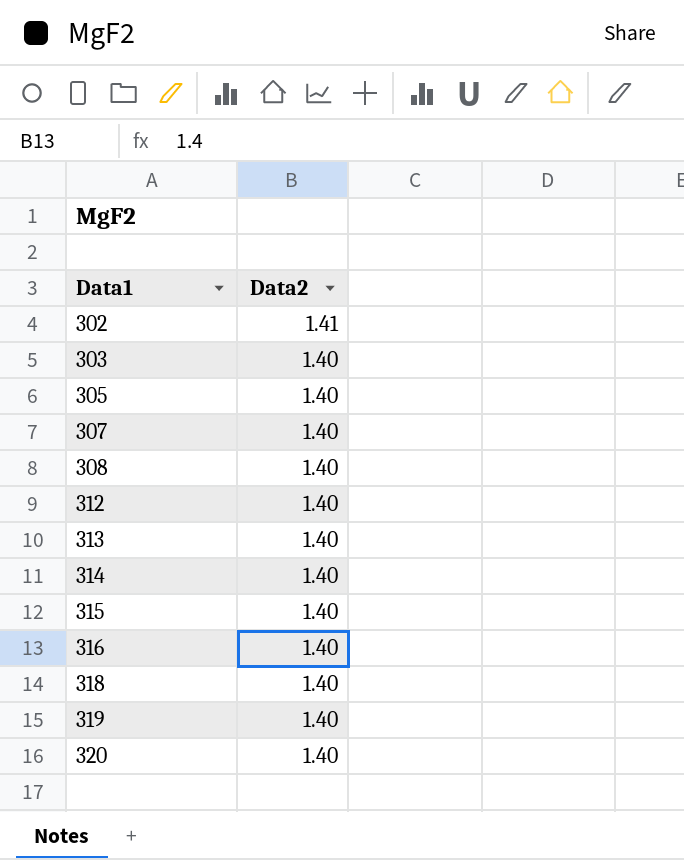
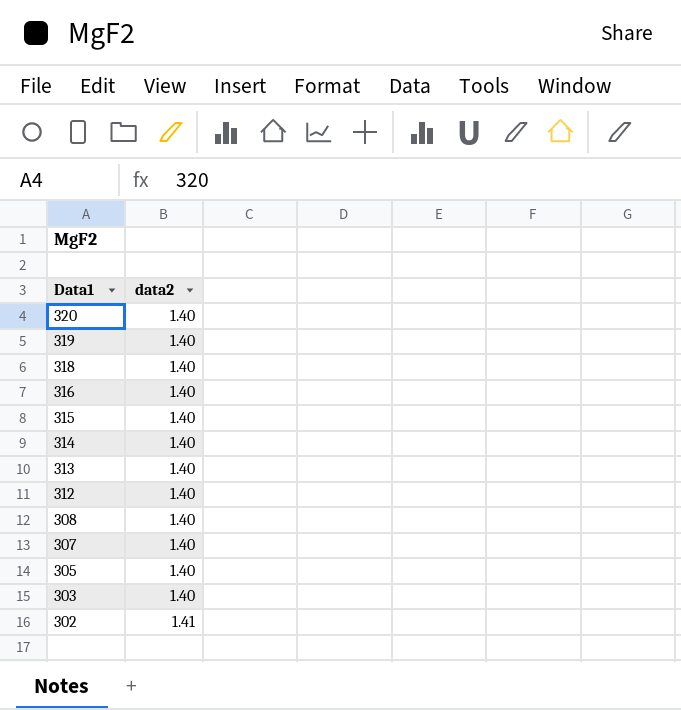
row order: Data1 ascending -> Data1 descending
column name: Data2 -> data2

